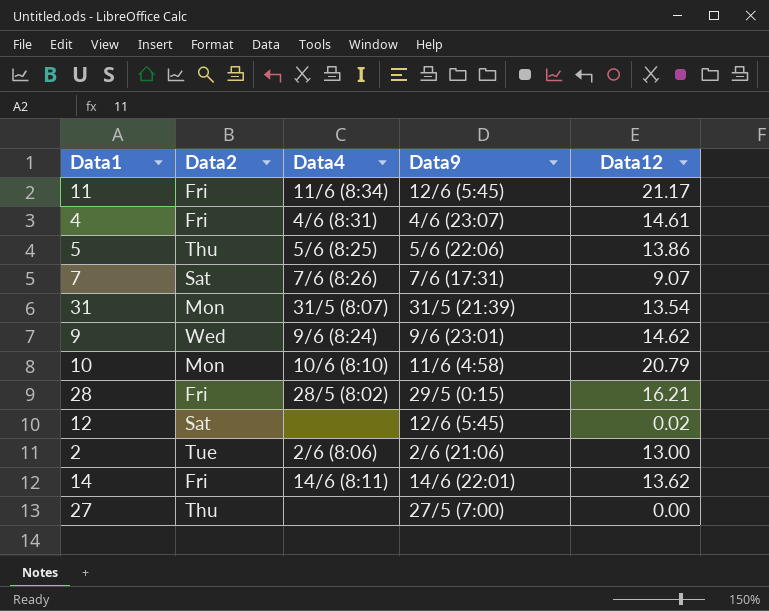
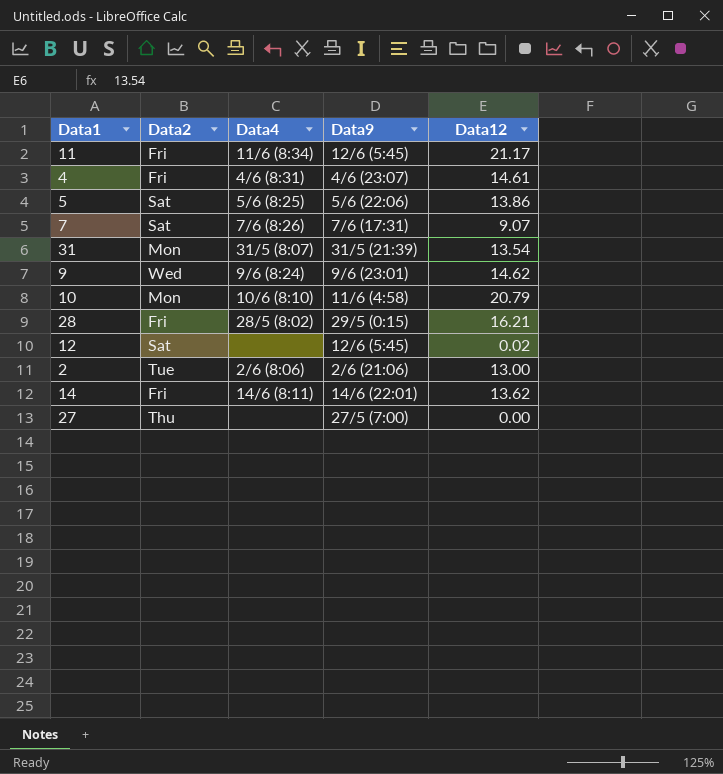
5 | Data2: Thu -> Sat

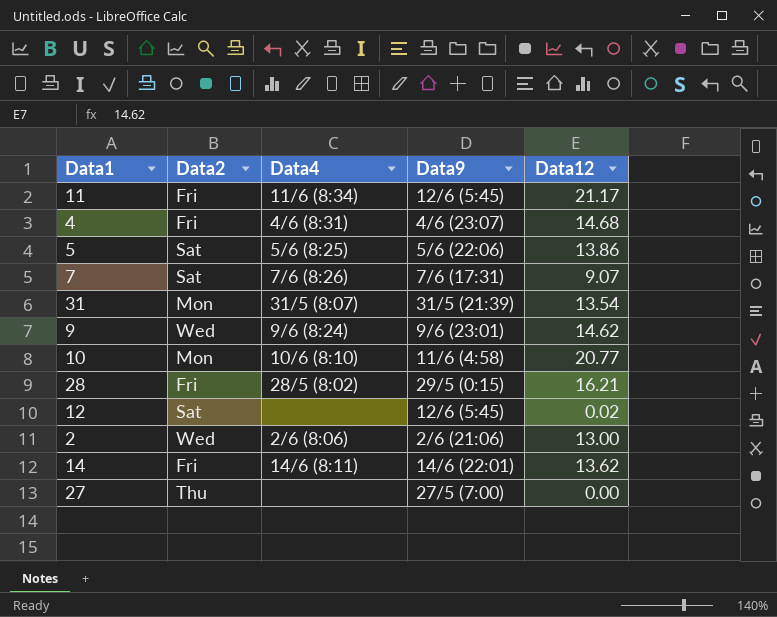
4 | Data12: 14.61 -> 14.68
10 | Data12: 20.79 -> 20.77
2 | Data2: Tue -> Wed

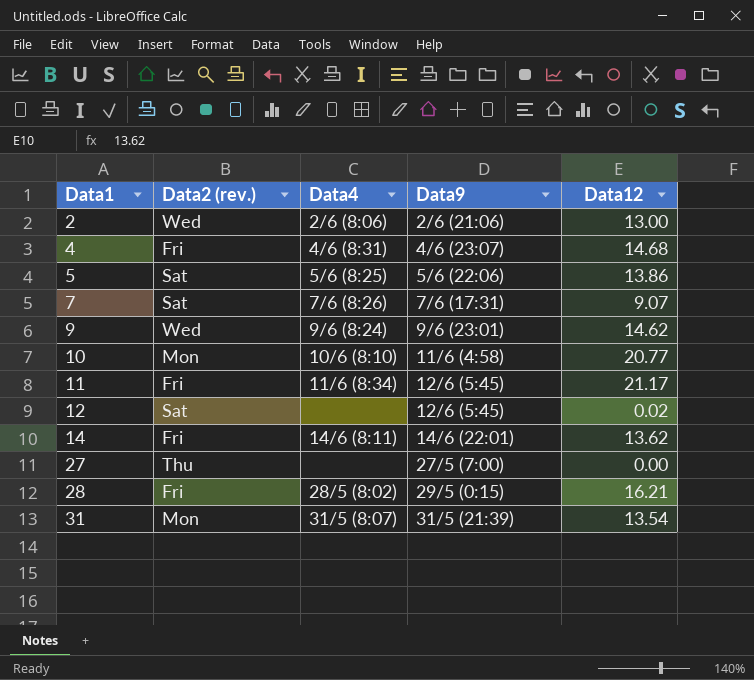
row order: none -> Data1 ascending
column name: Data2 -> Data2 (rev.)

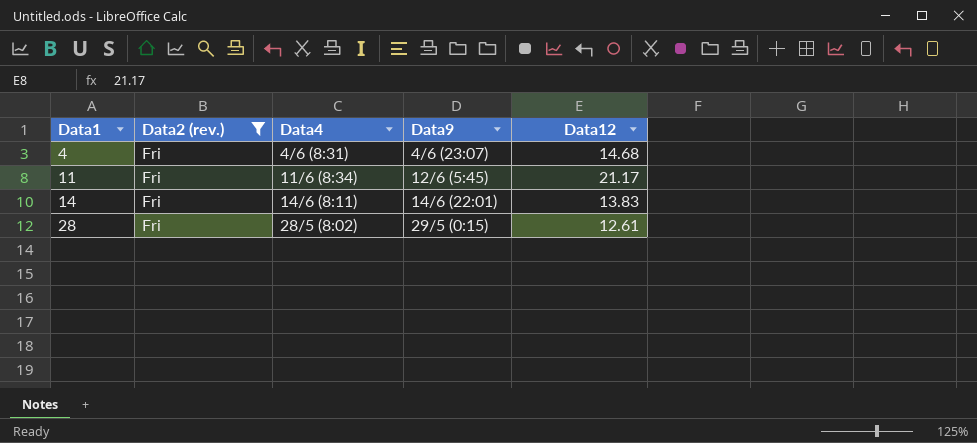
filter: none -> Data2 (rev.) = Fri
14 | Data12: 13.62 -> 13.83
28 | Data12: 16.21 -> 12.61

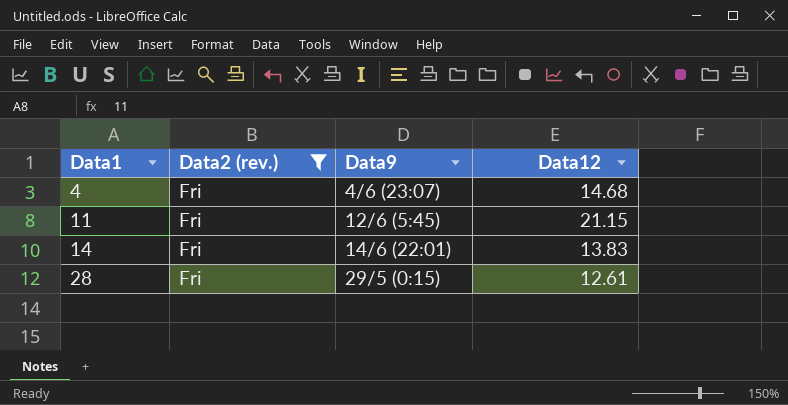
column Data4 | position: 3 -> none
11 | Data12: 21.17 -> 21.15

